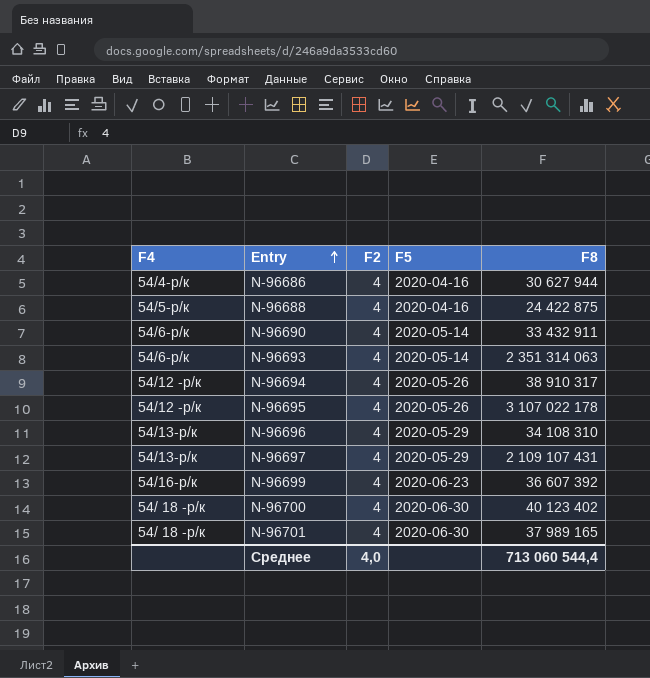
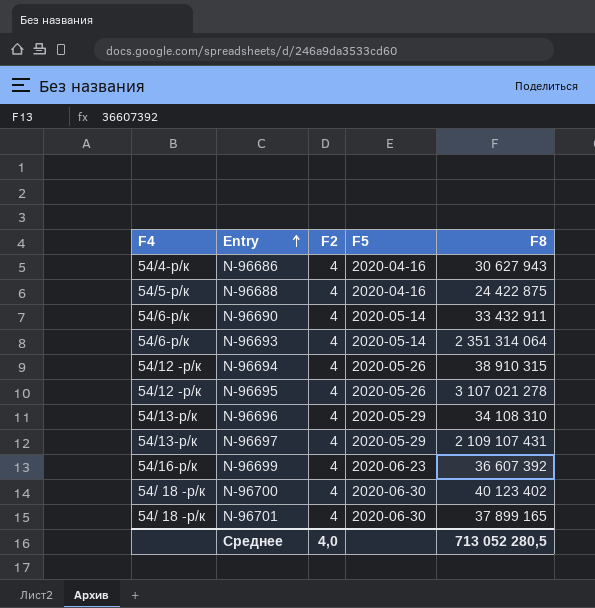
N-96686 | F8: 30 627 944 -> 30 627 943
N-96693 | F8: 2 351 314 063 -> 2 351 314 064
N-96694 | F8: 38 910 317 -> 38 910 315
N-96695 | F8: 3 107 022 178 -> 3 107 021 278
N-96701 | F8: 37 989 165 -> 37 899 165
Среднее | F8: 713 060 544,4 -> 713 052 280,5

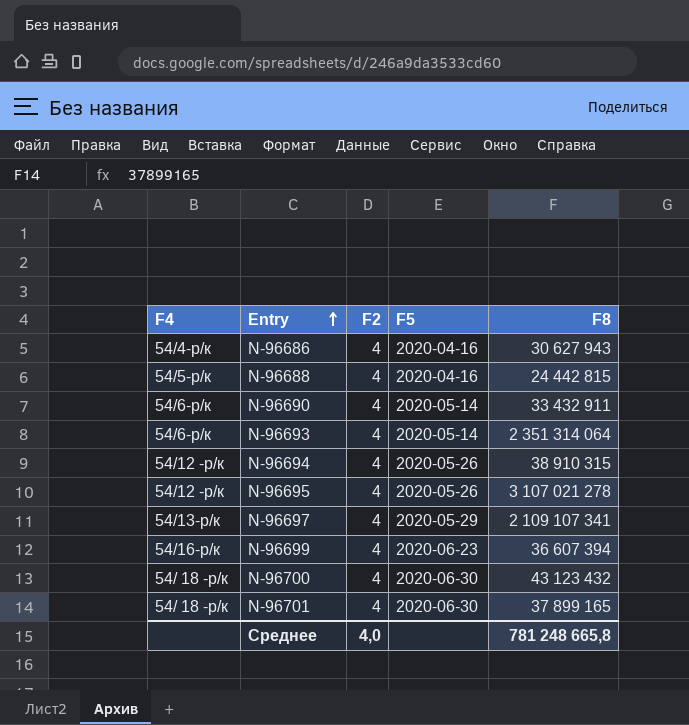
row N-96696: 54/13-р/к | 4 | 2020-05-29 | 34 108 310 -> none
N-96688 | F8: 24 422 875 -> 24 442 815
N-96697 | F8: 2 109 107 431 -> 2 109 107 341
N-96699 | F8: 36 607 392 -> 36 607 394
N-96700 | F8: 40 123 402 -> 43 123 432
Среднее | F8: 713 052 280,5 -> 781 248 665,8

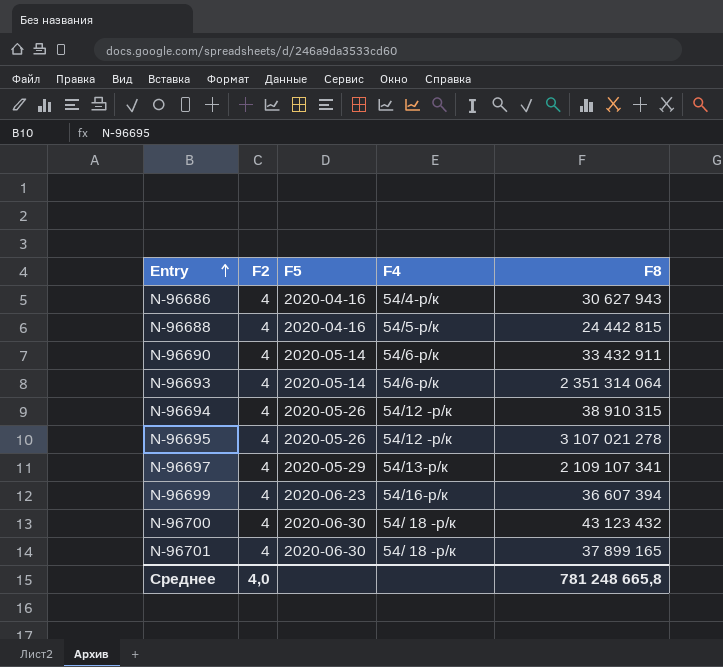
column F4 | position: 1 -> 4

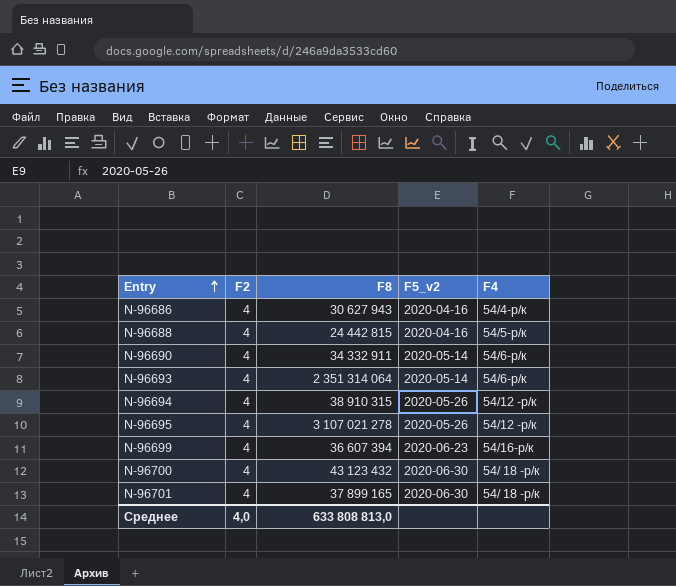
column F8 | position: 5 -> 3
column name: F5 -> F5_v2
row N-96697: 4 | 2020-05-29 | 54/13-р/к | 2 109 107 341 -> none
N-96690 | F8: 33 432 911 -> 34 332 911
Среднее | F8: 781 248 665,8 -> 633 808 813,0

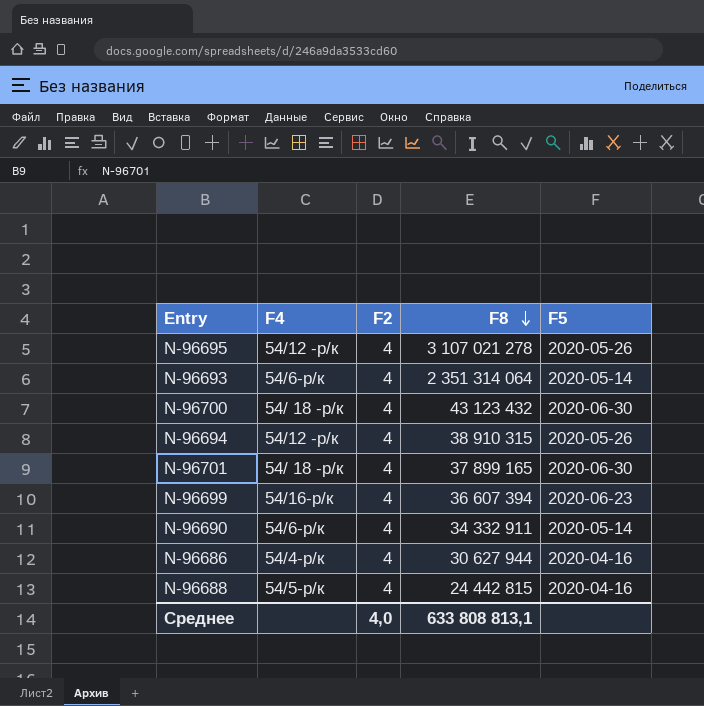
row order: Entry ascending -> F8 descending
column F4 | position: 5 -> 2
column name: F5_v2 -> F5
N-96686 | F8: 30 627 943 -> 30 627 944
Среднее | F8: 633 808 813,0 -> 633 808 813,1

